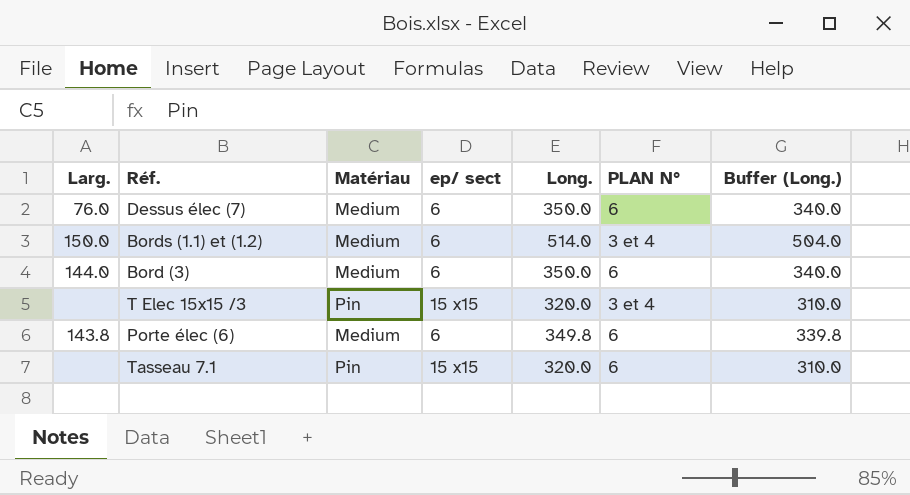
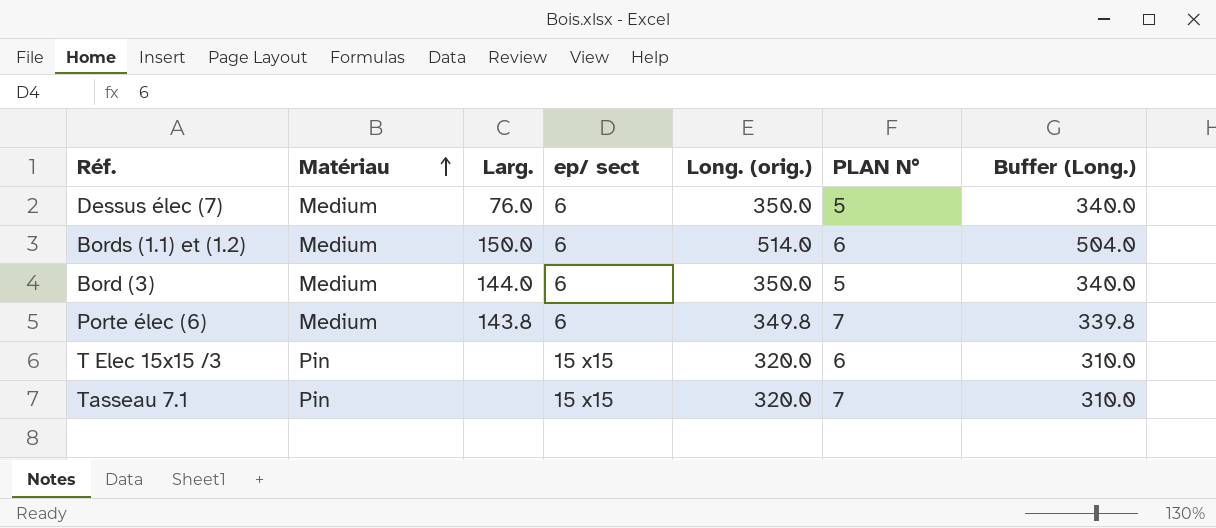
row order: none -> Matériau ascending
column Larg. | position: 1 -> 3
column name: Long. -> Long. (orig.)
Dessus élec (7) | PLAN N°: 6 -> 5
Bords (1.1) et (1.2) | PLAN N°: 3 et 4 -> 6
Bord (3) | PLAN N°: 6 -> 5
Porte élec (6) | PLAN N°: 6 -> 7
T Elec 15x15 /3 | PLAN N°: 3 et 4 -> 6
Tasseau 7.1 | PLAN N°: 6 -> 7

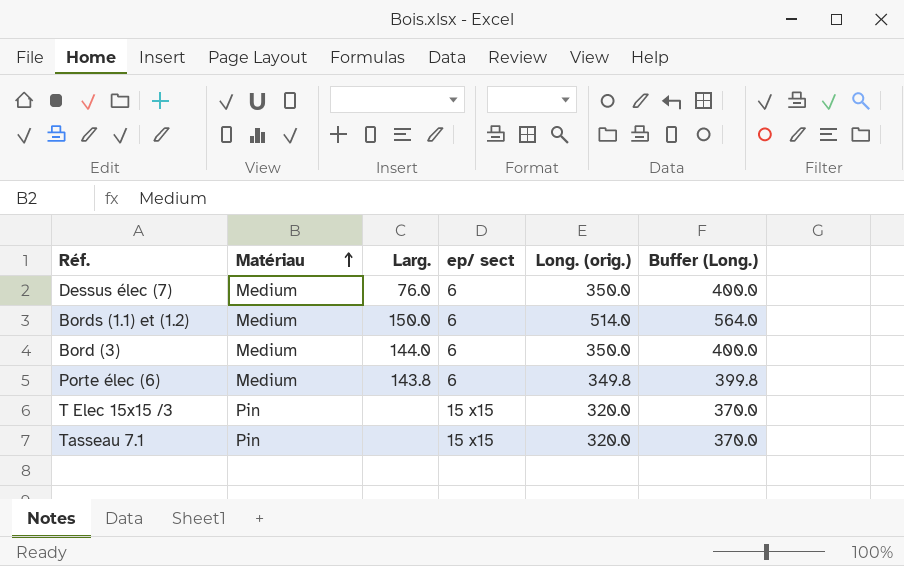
column PLAN N° | position: 6 -> none
column Buffer (Long.) | formula: [Long. (orig.)] - 10 -> [Long. (orig.)] + 50

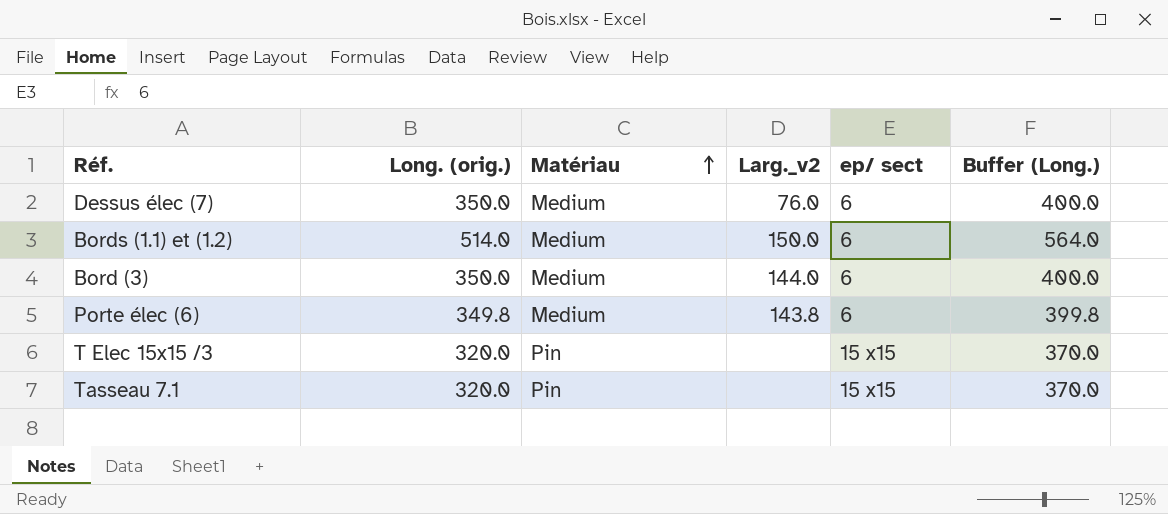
column Long. (orig.) | position: 5 -> 2
column name: Larg. -> Larg._v2

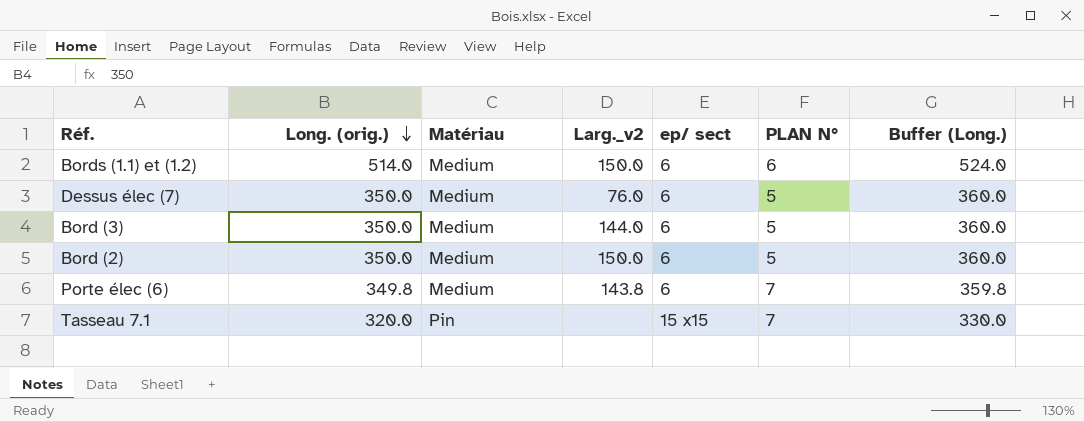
row order: Matériau ascending -> Long. (orig.) descending
column PLAN N° | position: none -> 6
column Buffer (Long.) | formula: [Long. (orig.)] + 50 -> [Long. (orig.)] + 10
row T Elec 15x15 /3: 320.0 | Pin | none | 15 x15 | 370.0 -> none
row Bord (2): none -> 350.0 | Medium | 150.0 | 6 | 5 | 360.0

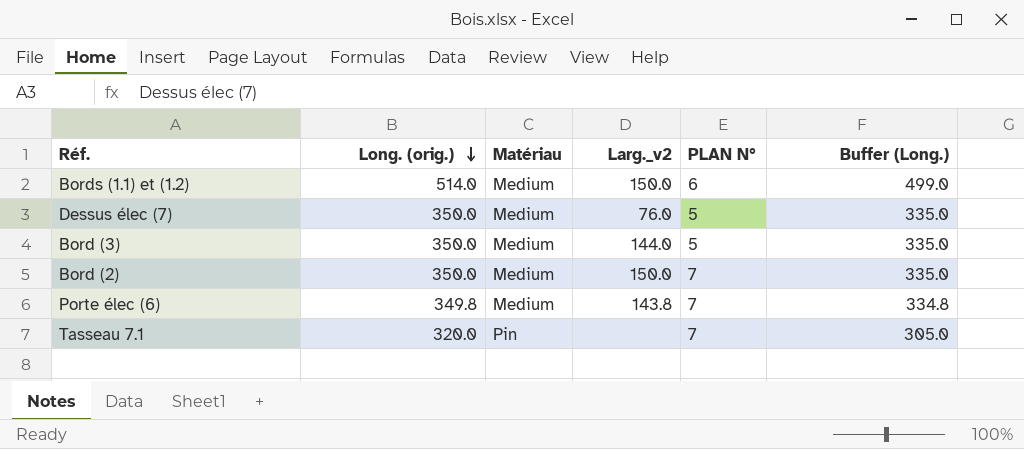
column ep/ sect | position: 5 -> none
column Buffer (Long.) | formula: [Long. (orig.)] + 10 -> [Long. (orig.)] - 15
Bord (2) | PLAN N°: 5 -> 7

